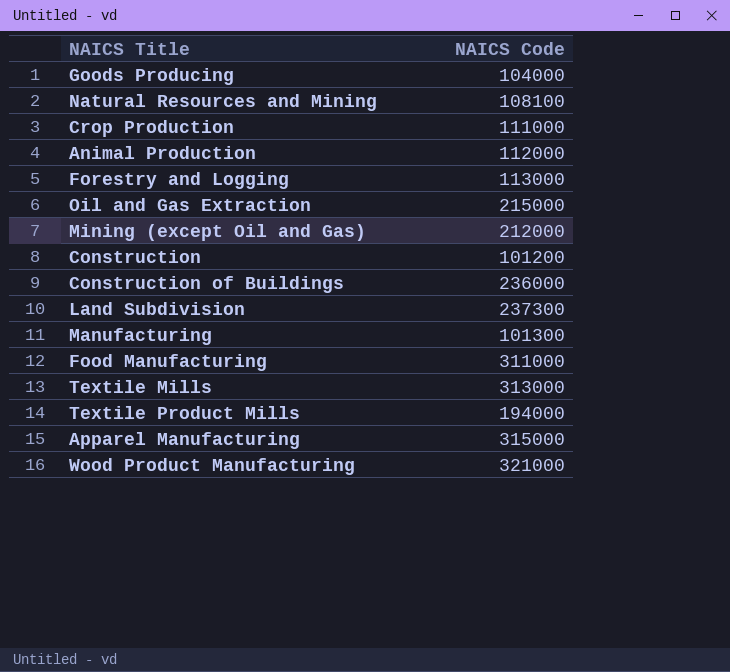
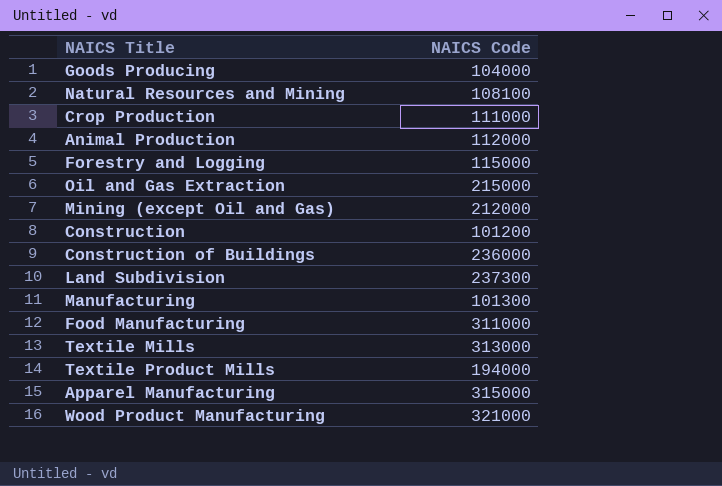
Forestry and Logging | NAICS Code: 113000 -> 115000

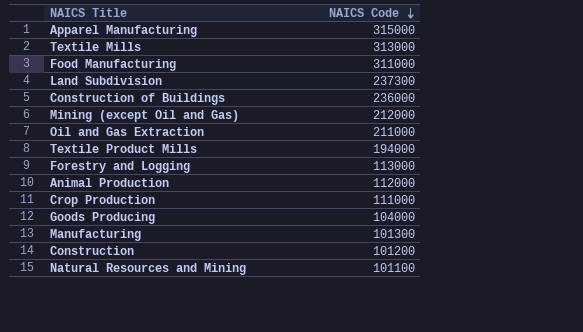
row order: none -> NAICS Code descending
row Wood Product Manufacturing: 321000 -> none
Oil and Gas Extraction | NAICS Code: 215000 -> 211000
Forestry and Logging | NAICS Code: 115000 -> 113000
Natural Resources and Mining | NAICS Code: 108100 -> 101100

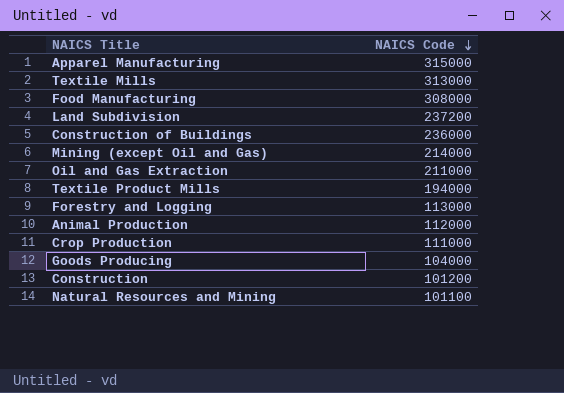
row Manufacturing: 101300 -> none
Food Manufacturing | NAICS Code: 311000 -> 308000
Land Subdivision | NAICS Code: 237300 -> 237200
Mining (except Oil and Gas) | NAICS Code: 212000 -> 214000

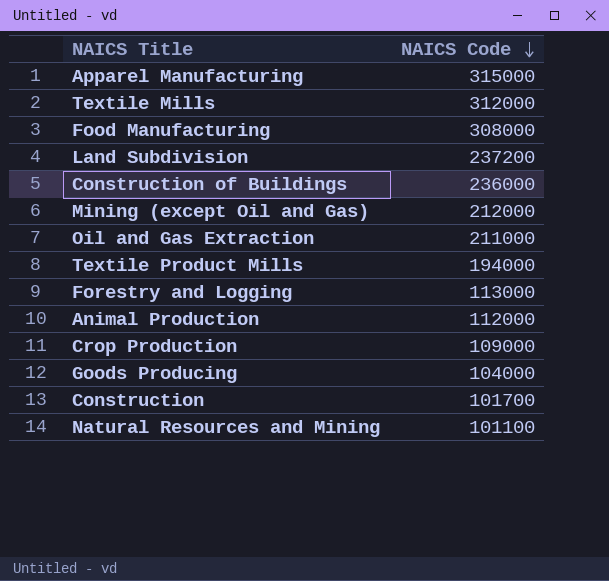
Textile Mills | NAICS Code: 313000 -> 312000
Mining (except Oil and Gas) | NAICS Code: 214000 -> 212000
Crop Production | NAICS Code: 111000 -> 109000
Construction | NAICS Code: 101200 -> 101700

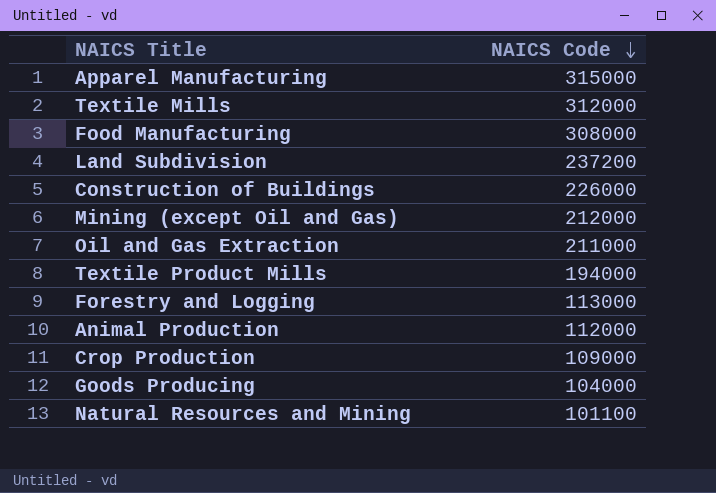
row Construction: 101700 -> none
Construction of Buildings | NAICS Code: 236000 -> 226000

